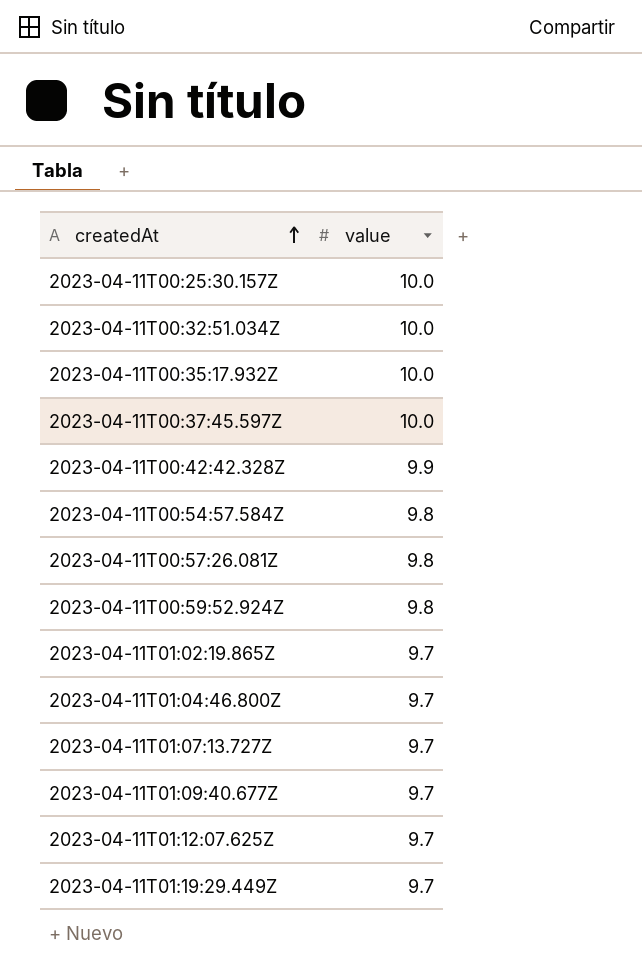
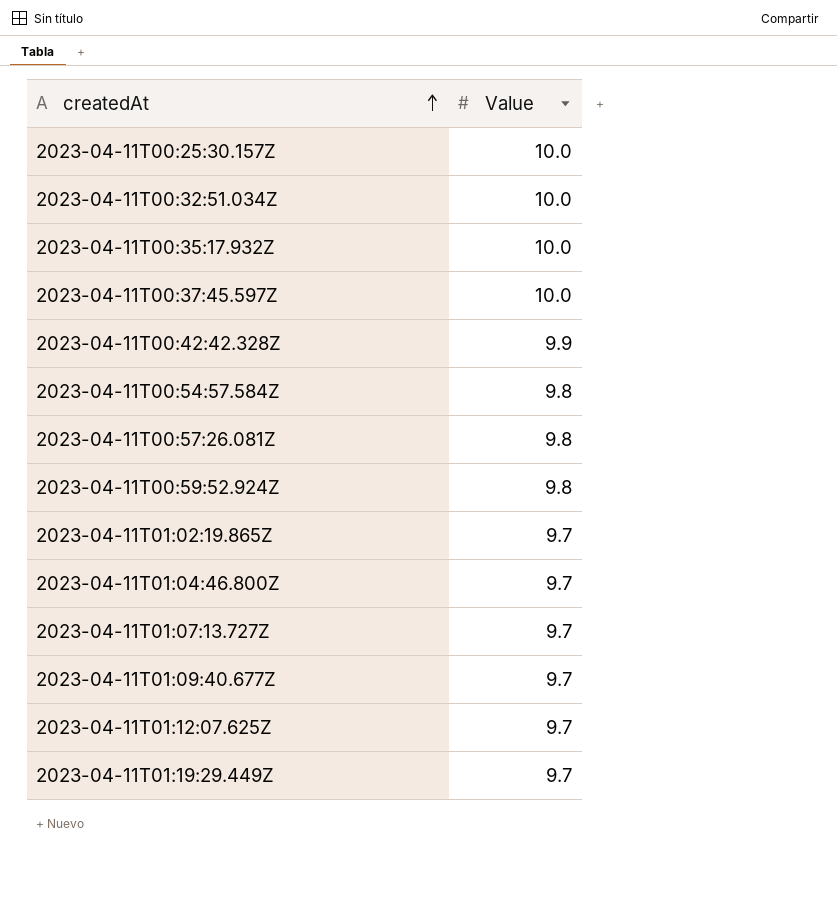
column name: value -> Value

